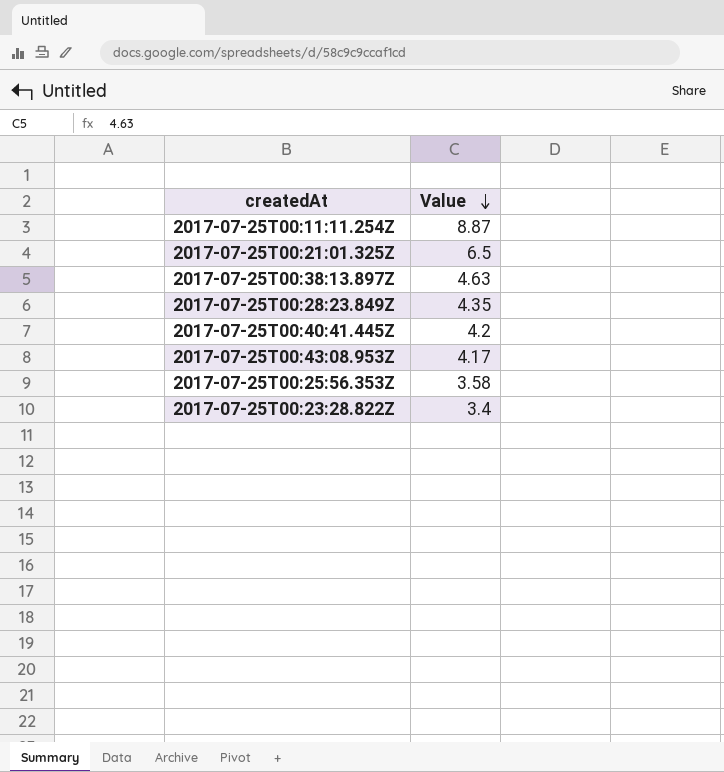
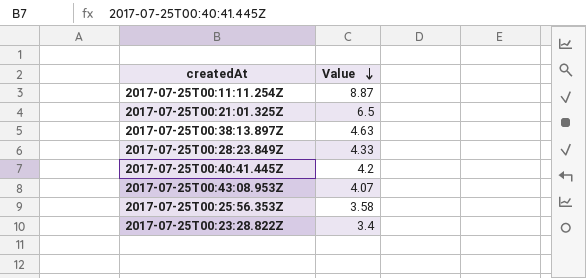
2017-07-25T00:28:23.849Z | Value: 4.35 -> 4.33
2017-07-25T00:43:08.953Z | Value: 4.17 -> 4.07

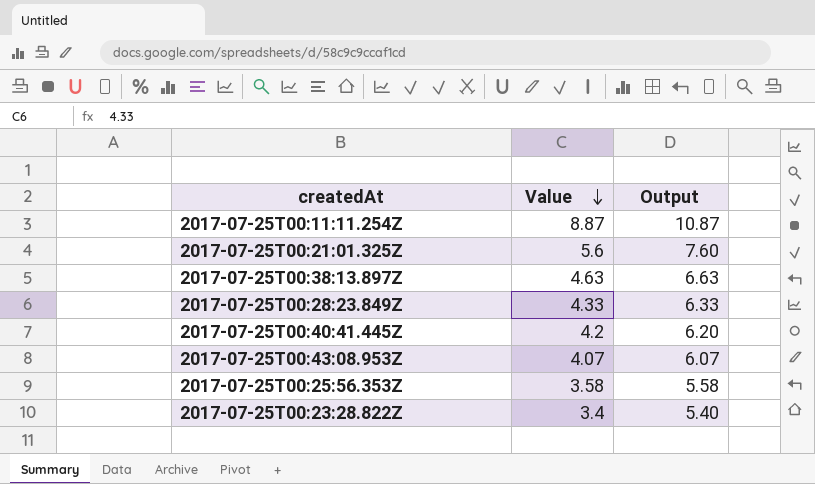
column Output | formula: none -> [Value] + 2
2017-07-25T00:21:01.325Z | Value: 6.5 -> 5.6

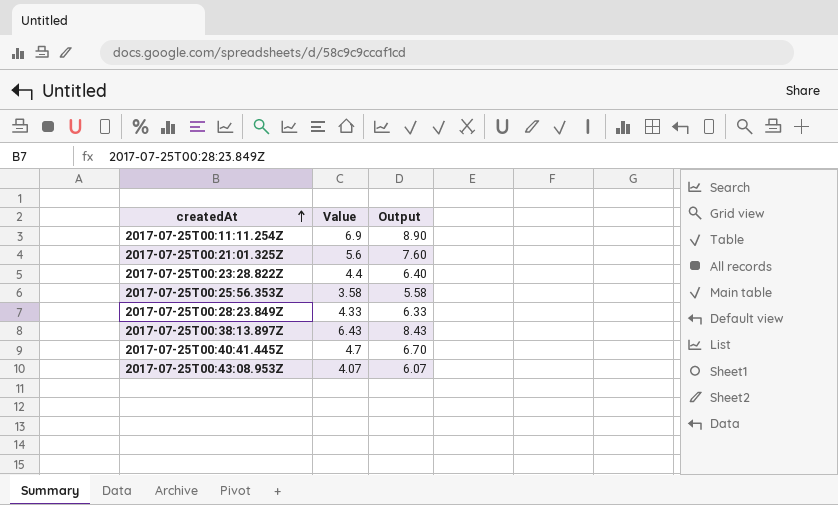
row order: Value descending -> createdAt ascending
2017-07-25T00:11:11.254Z | Value: 8.87 -> 6.9
2017-07-25T00:11:11.254Z | Output: 10.87 -> 8.90
2017-07-25T00:23:28.822Z | Value: 3.4 -> 4.4
2017-07-25T00:23:28.822Z | Output: 5.40 -> 6.40
2017-07-25T00:38:13.897Z | Value: 4.63 -> 6.43
2017-07-25T00:38:13.897Z | Output: 6.63 -> 8.43
2017-07-25T00:40:41.445Z | Value: 4.2 -> 4.7
2017-07-25T00:40:41.445Z | Output: 6.20 -> 6.70

